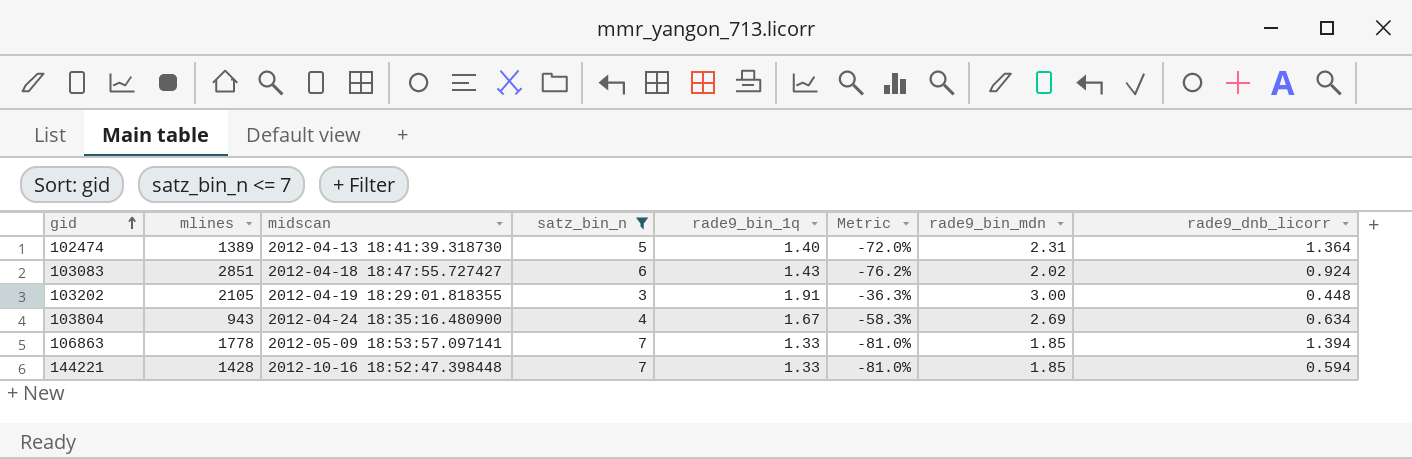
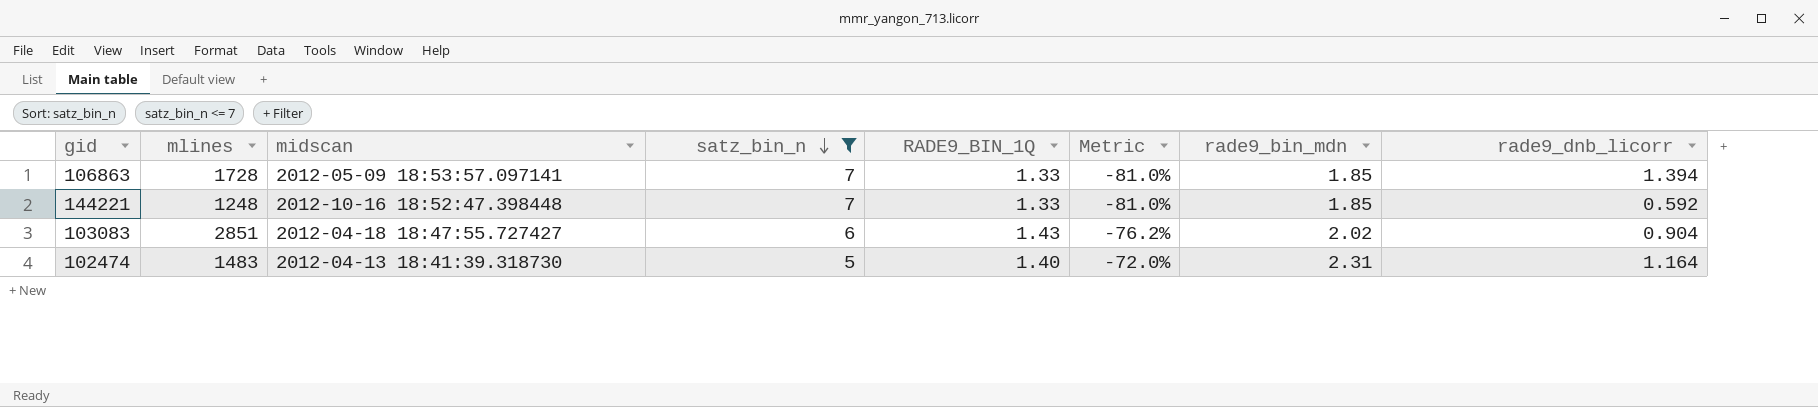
row order: gid ascending -> satz_bin_n descending
column name: rade9_bin_1q -> RADE9_BIN_1Q
row 103202: 2105 | 2012-04-19 18:29:01.818355 | 3 | 1.91 | -36.3% | 3.00 | 0.448 -> none
row 103804: 943 | 2012-04-24 18:35:16.480900 | 4 | 1.67 | -58.3% | 2.69 | 0.634 -> none
106863 | mlines: 1778 -> 1728
144221 | mlines: 1428 -> 1248
144221 | rade9_dnb_licorr: 0.594 -> 0.592
103083 | rade9_dnb_licorr: 0.924 -> 0.904
102474 | mlines: 1389 -> 1483
102474 | rade9_dnb_licorr: 1.364 -> 1.164

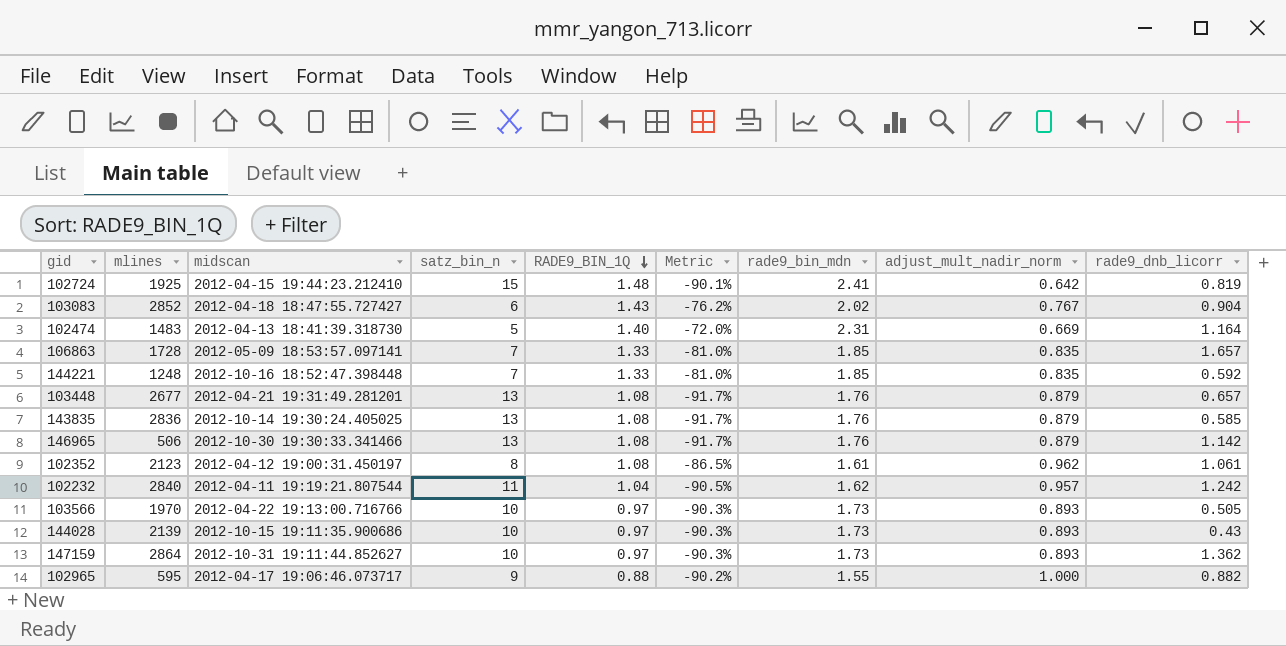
filter: satz_bin_n <= 7 -> none
row order: satz_bin_n descending -> RADE9_BIN_1Q descending
column adjust_mult_nadir_norm | position: none -> 8
103083 | mlines: 2851 -> 2852
106863 | rade9_dnb_licorr: 1.394 -> 1.657

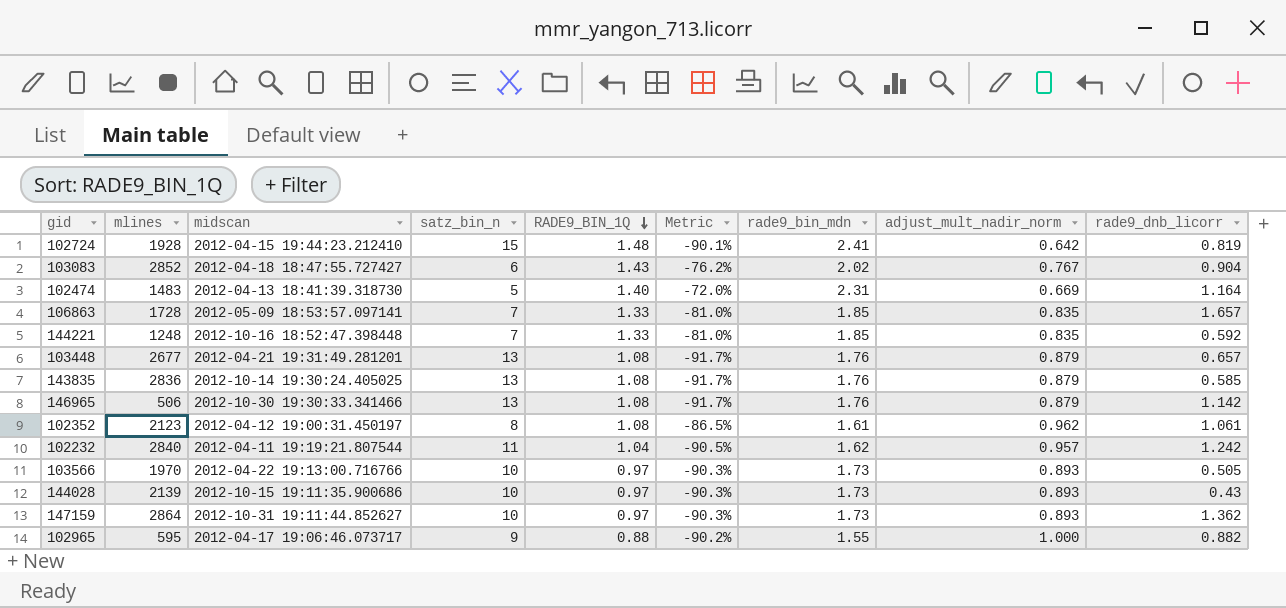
102724 | mlines: 1925 -> 1928

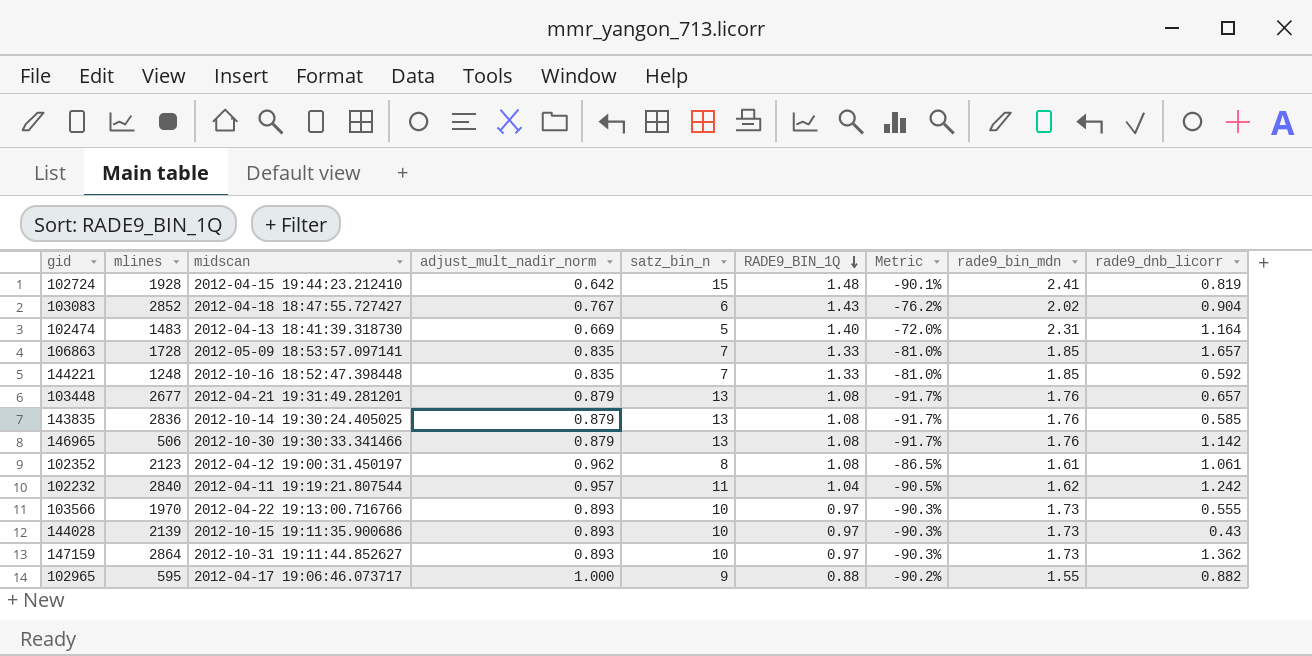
column adjust_mult_nadir_norm | position: 8 -> 4
103566 | rade9_dnb_licorr: 0.505 -> 0.555

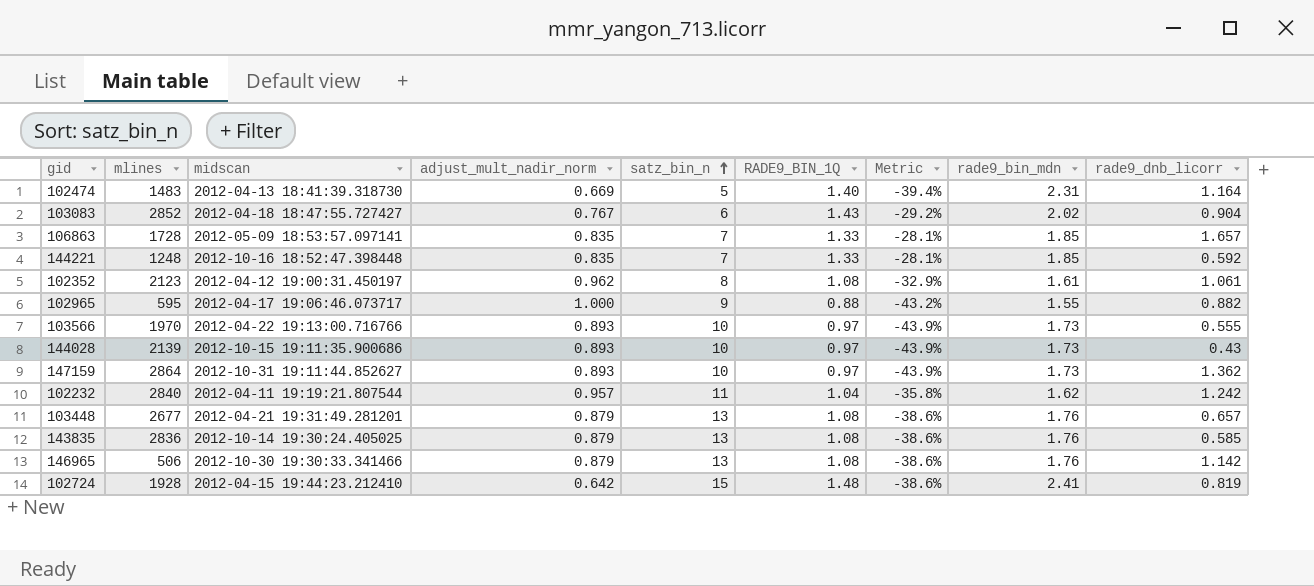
row order: RADE9_BIN_1Q descending -> satz_bin_n ascending
column Metric | formula: ([RADE9_BIN_1Q] - [satz_bin_n]) / [satz_bin_n] -> ([RADE9_BIN_1Q] - [rade9_bin_mdn]) / [rade9_bin_mdn]

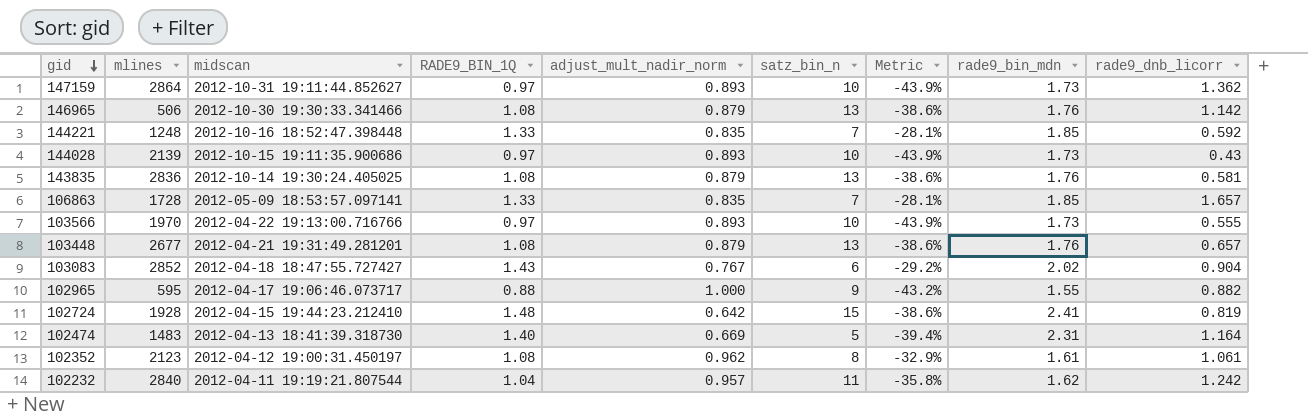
row order: satz_bin_n ascending -> gid descending
column RADE9_BIN_1Q | position: 6 -> 4
143835 | rade9_dnb_licorr: 0.585 -> 0.581

